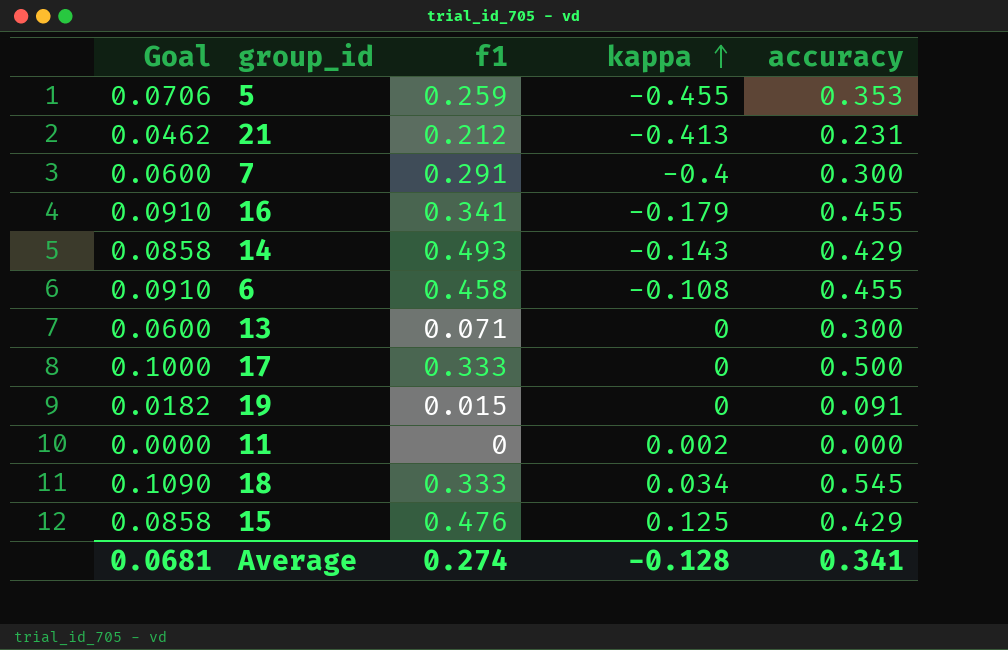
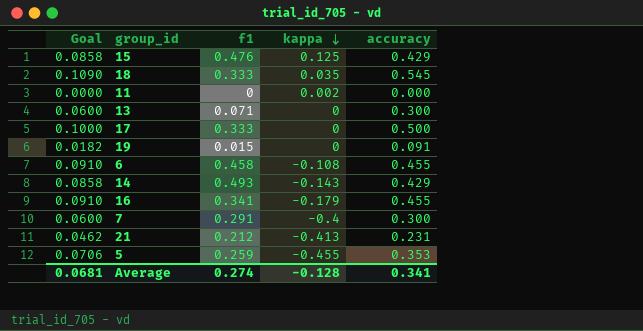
row order: kappa ascending -> kappa descending
18 | kappa: 0.034 -> 0.035

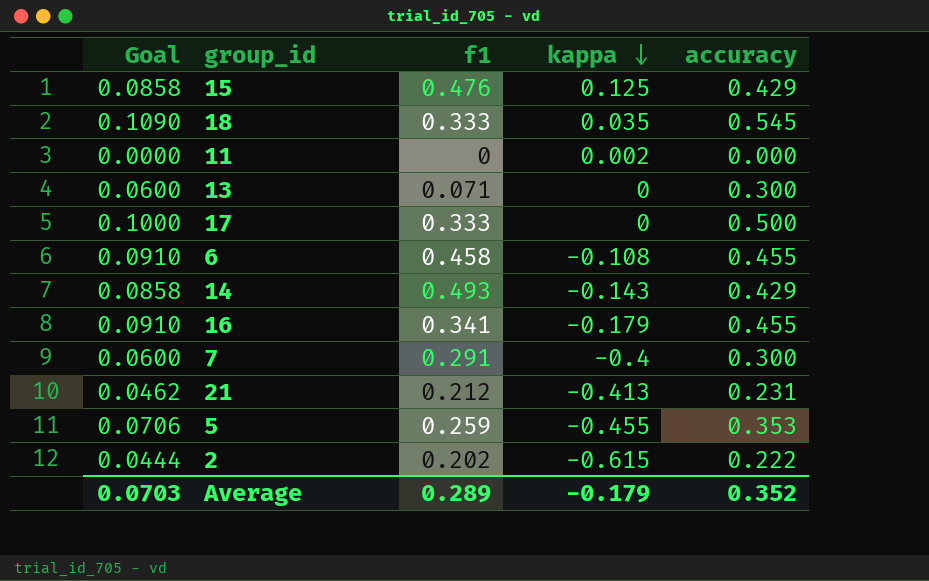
row 19: 0.0182 | 0.015 | 0 | 0.091 -> none
row 2: none -> 0.0444 | 0.202 | -0.615 | 0.222
Average | Goal: 0.0681 -> 0.0703
Average | f1: 0.274 -> 0.289
Average | kappa: -0.128 -> -0.179
Average | accuracy: 0.341 -> 0.352

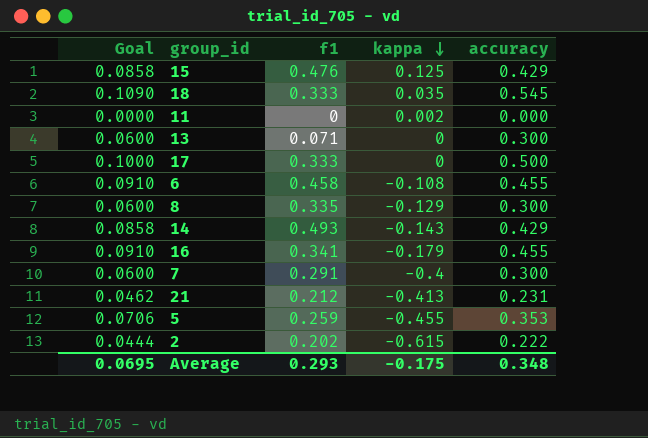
row 8: none -> 0.0600 | 0.335 | -0.129 | 0.300
Average | Goal: 0.0703 -> 0.0695
Average | f1: 0.289 -> 0.293
Average | kappa: -0.179 -> -0.175
Average | accuracy: 0.352 -> 0.348

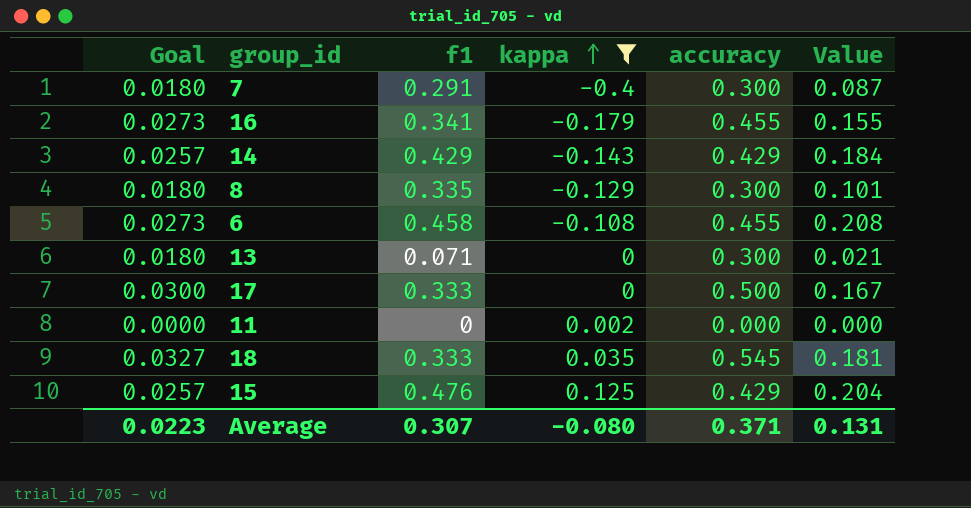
filter: none -> kappa >= -0.4
row order: kappa descending -> kappa ascending
column Goal | formula: [accuracy] * 0.2 -> [accuracy] * 0.06
column Value | formula: none -> [f1] * [accuracy]
14 | f1: 0.493 -> 0.429
Average | Goal: 0.0695 -> 0.0223
Average | f1: 0.293 -> 0.307
Average | kappa: -0.175 -> -0.080
Average | accuracy: 0.348 -> 0.371

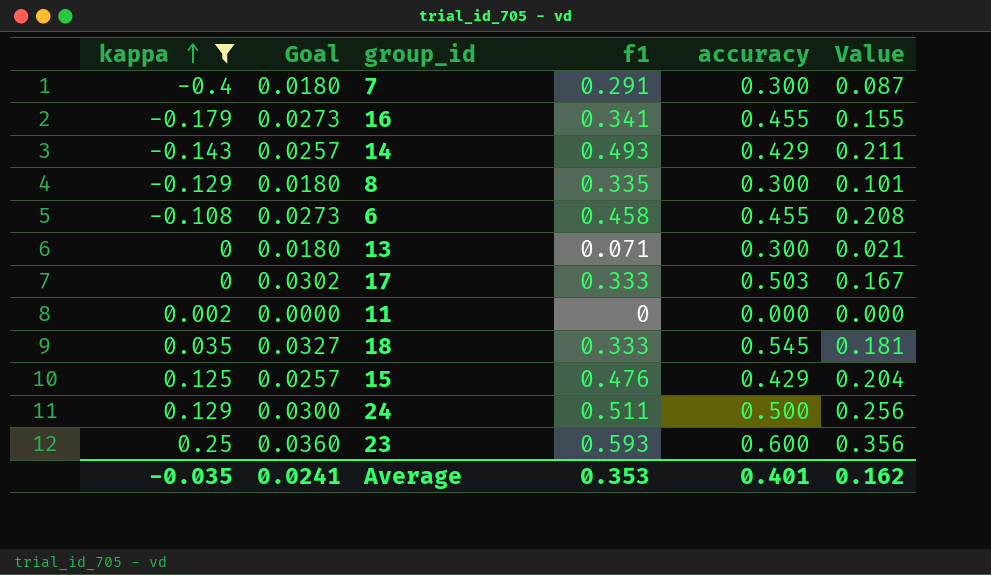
column kappa | position: 4 -> 1
14 | f1: 0.429 -> 0.493
14 | Value: 0.184 -> 0.211
17 | Goal: 0.0300 -> 0.0302
17 | accuracy: 0.500 -> 0.503
row 24: none -> 0.129 | 0.0300 | 0.511 | 0.500 | 0.256
row 23: none -> 0.25 | 0.0360 | 0.593 | 0.600 | 0.356
Average | kappa: -0.080 -> -0.035
Average | Goal: 0.0223 -> 0.0241
Average | f1: 0.307 -> 0.353
Average | accuracy: 0.371 -> 0.401
Average | Value: 0.131 -> 0.162

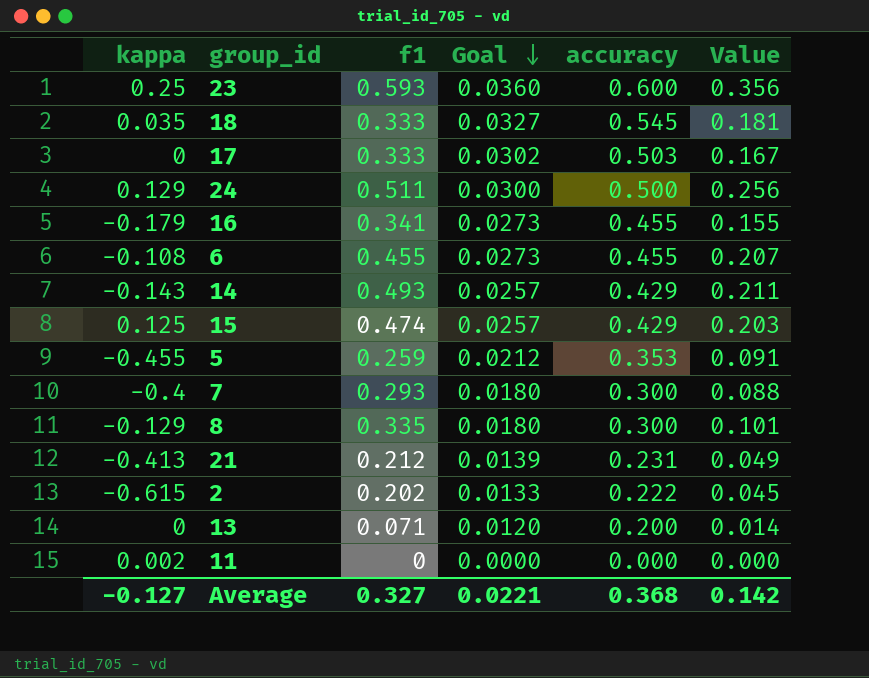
filter: kappa >= -0.4 -> none
row order: kappa ascending -> Goal descending
column Goal | position: 2 -> 4
6 | f1: 0.458 -> 0.455
6 | Value: 0.208 -> 0.207
15 | f1: 0.476 -> 0.474
15 | Value: 0.204 -> 0.203
7 | f1: 0.291 -> 0.293
7 | Value: 0.087 -> 0.088
13 | Goal: 0.0180 -> 0.0120
13 | accuracy: 0.300 -> 0.200
13 | Value: 0.021 -> 0.014
Average | kappa: -0.035 -> -0.127
Average | f1: 0.353 -> 0.327
Average | Goal: 0.0241 -> 0.0221
Average | accuracy: 0.401 -> 0.368
Average | Value: 0.162 -> 0.142

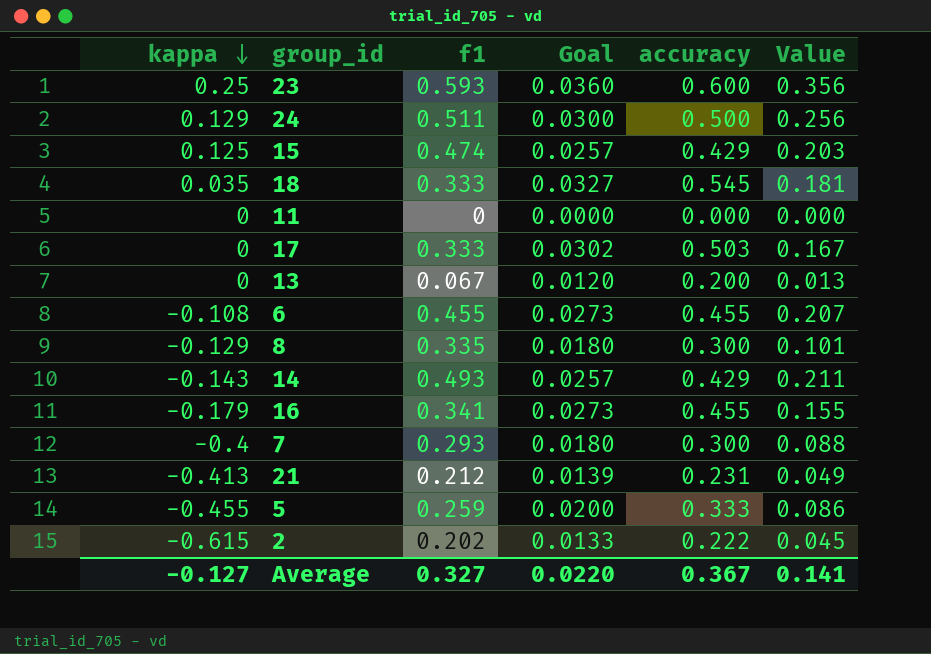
row order: Goal descending -> kappa descending
11 | kappa: 0.002 -> 0
13 | f1: 0.071 -> 0.067
13 | Value: 0.014 -> 0.013
5 | Goal: 0.0212 -> 0.0200
5 | accuracy: 0.353 -> 0.333
5 | Value: 0.091 -> 0.086
Average | Goal: 0.0221 -> 0.0220
Average | accuracy: 0.368 -> 0.367
Average | Value: 0.142 -> 0.141

